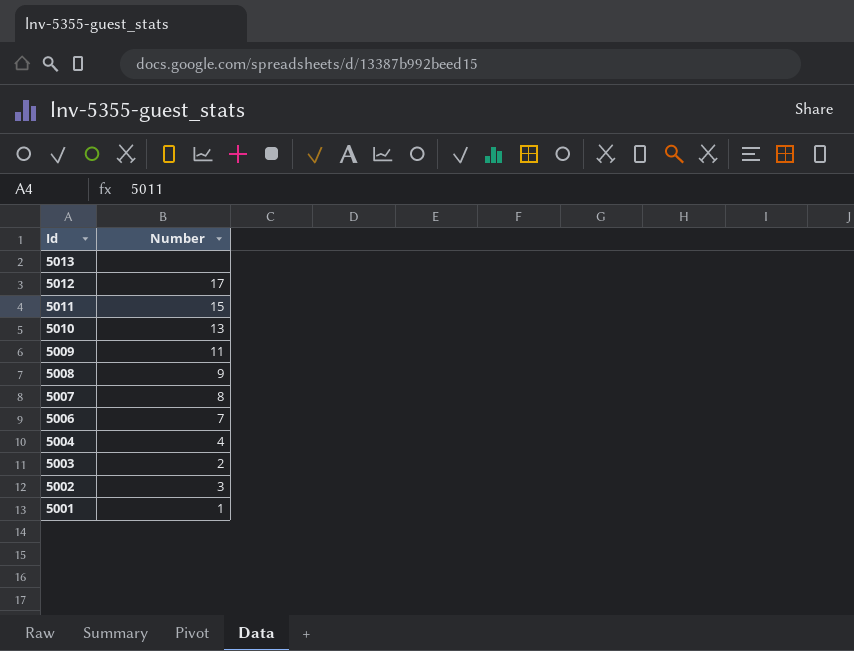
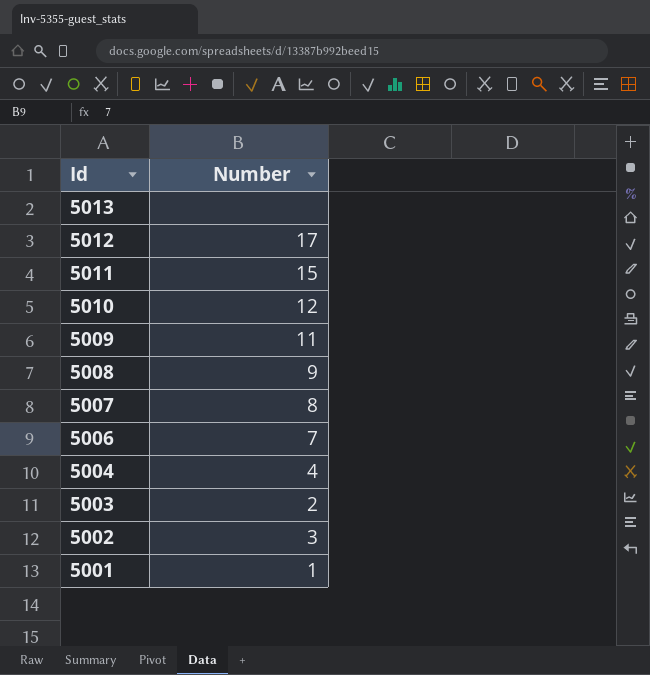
5010 | Number: 13 -> 12

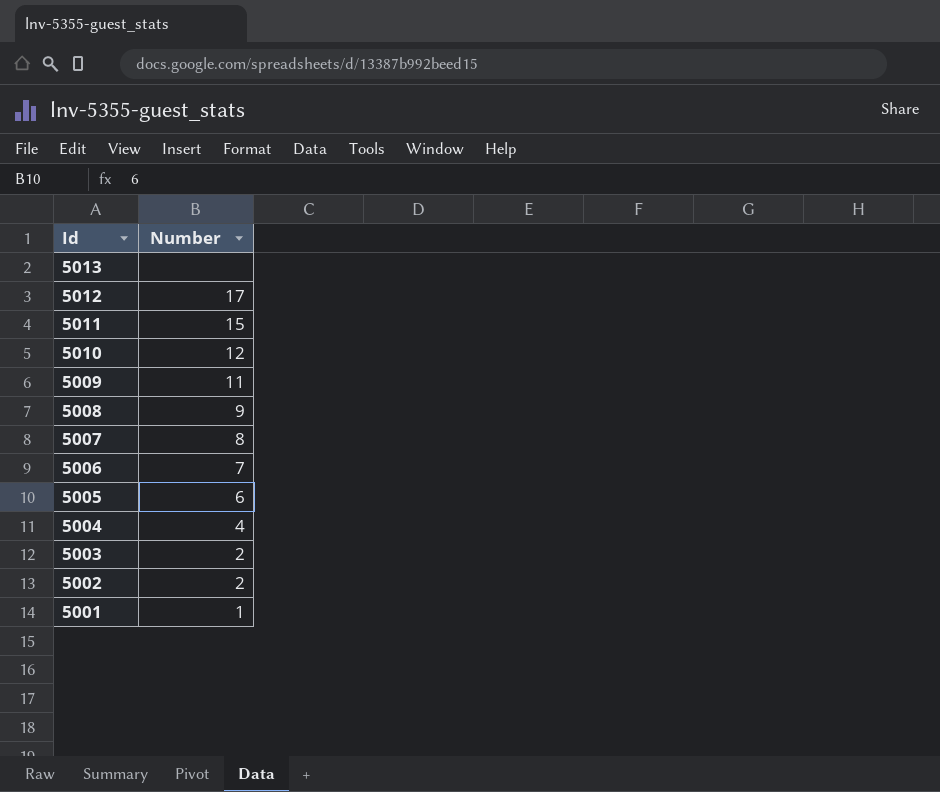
row 5005: none -> 6
5002 | Number: 3 -> 2

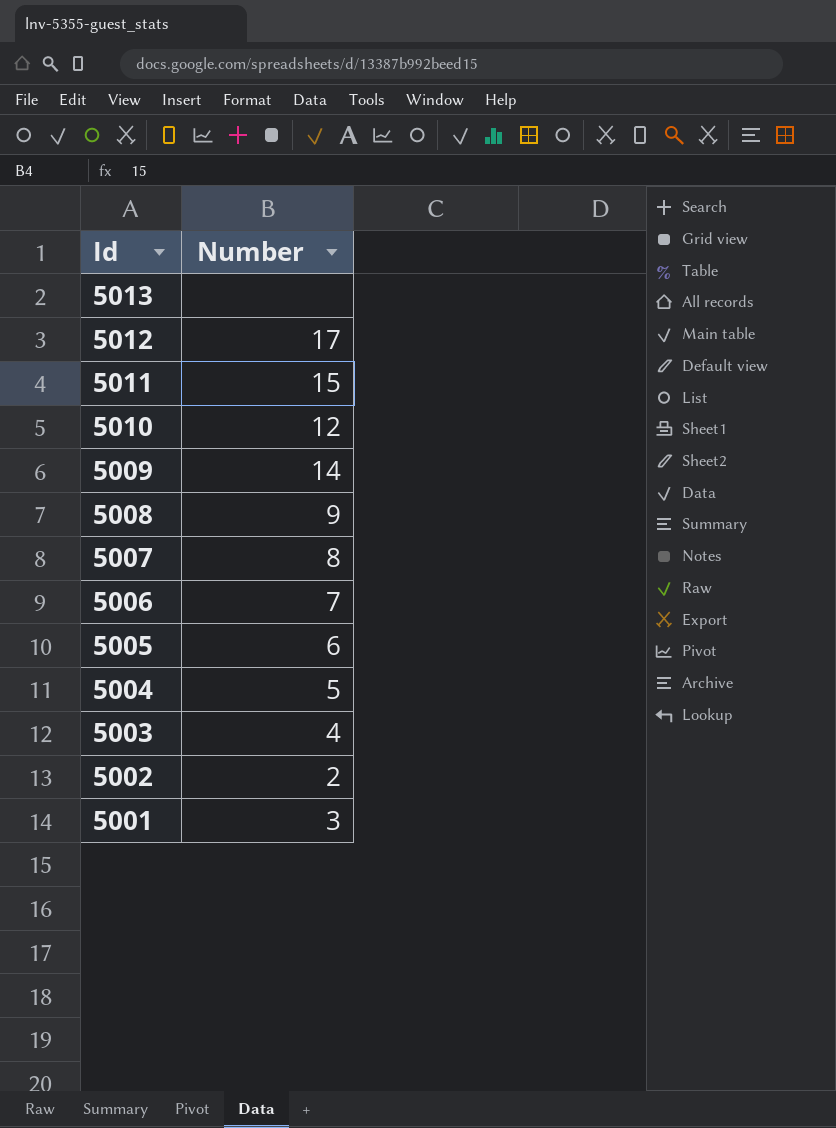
5009 | Number: 11 -> 14
5004 | Number: 4 -> 5
5003 | Number: 2 -> 4
5001 | Number: 1 -> 3

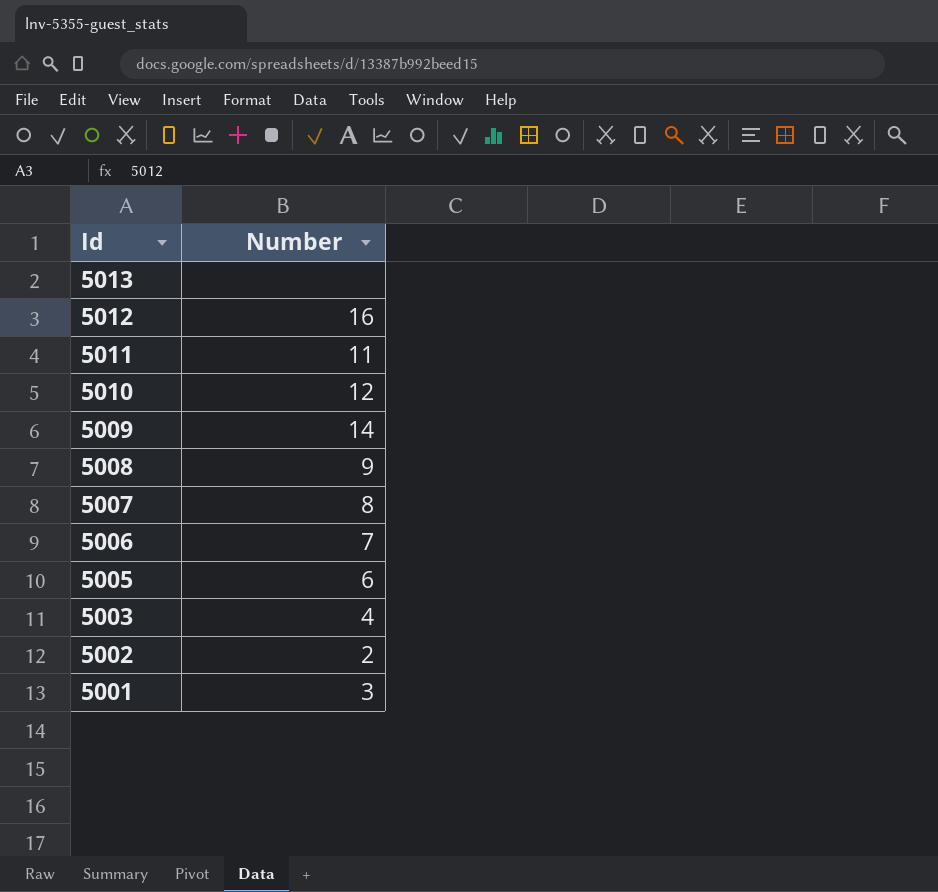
row 5004: 5 -> none
5012 | Number: 17 -> 16
5011 | Number: 15 -> 11

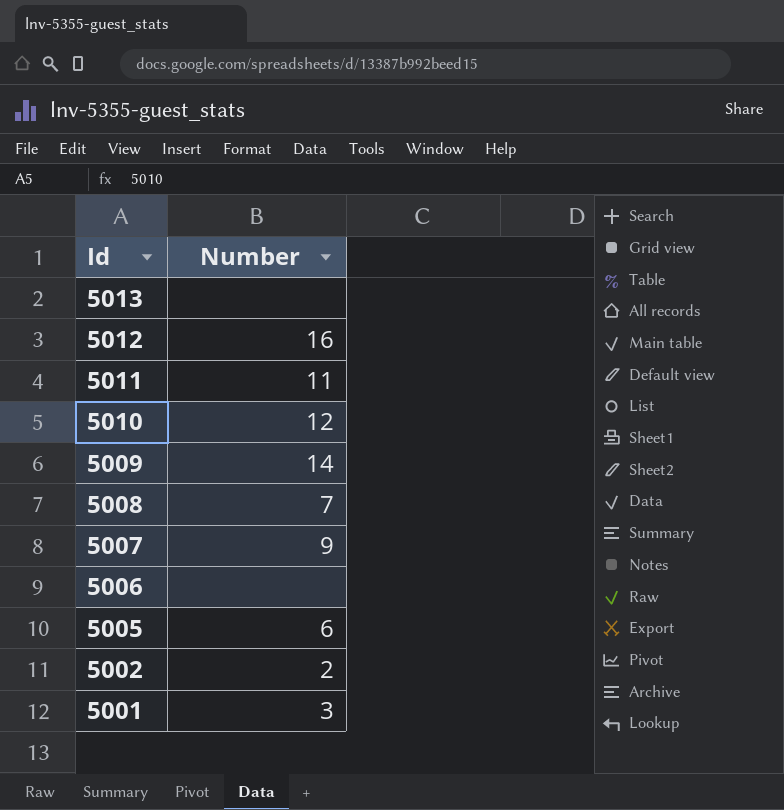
row 5003: 4 -> none
5008 | Number: 9 -> 7
5007 | Number: 8 -> 9
5006 | Number: 7 -> none

